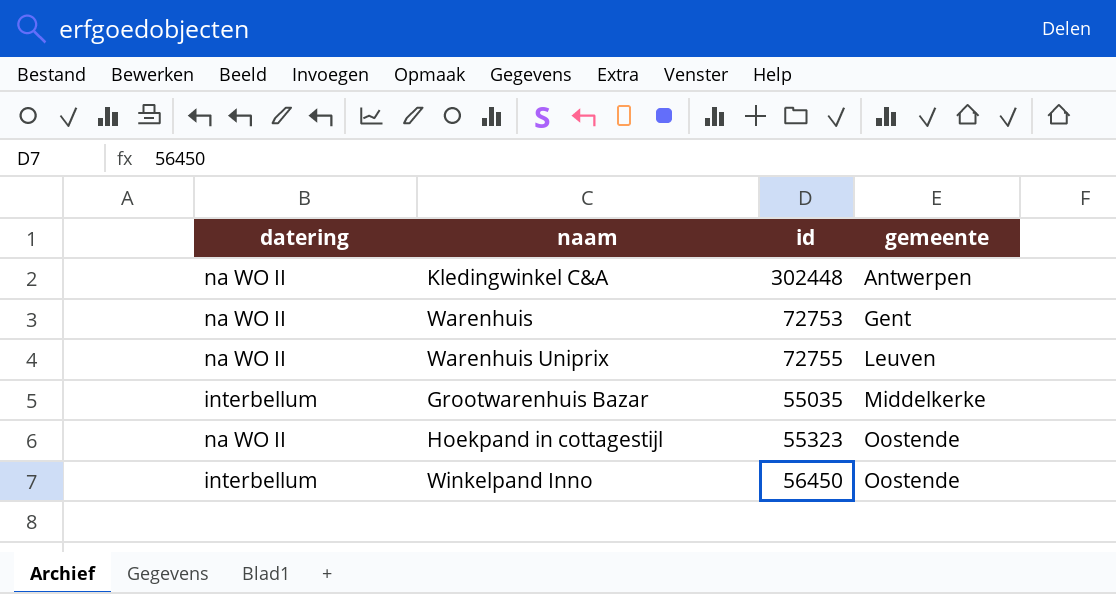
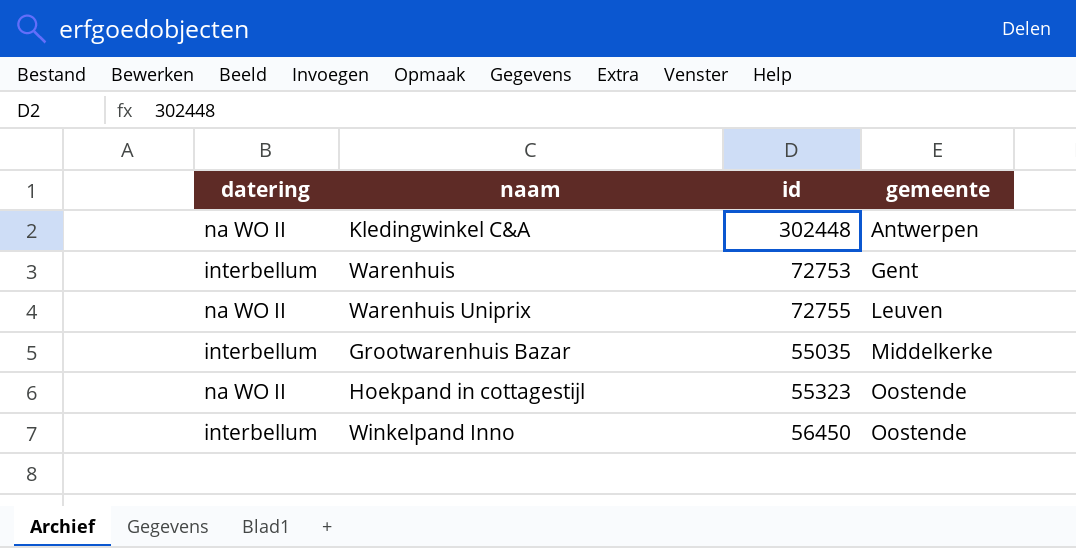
Warenhuis | datering: na WO II -> interbellum

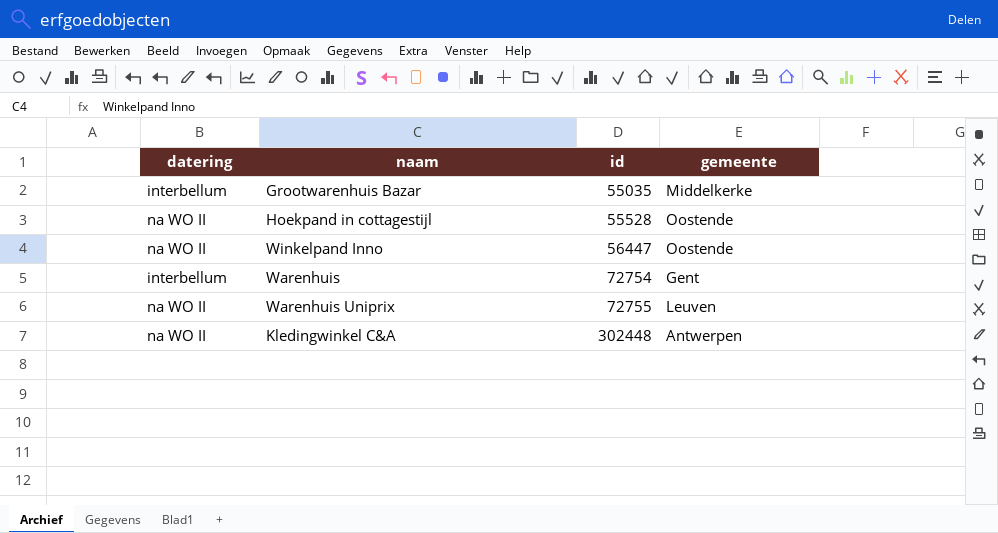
row order: gemeente ascending -> id ascending
Hoekpand in cottagestijl | id: 55323 -> 55528
Winkelpand Inno | datering: interbellum -> na WO II
Winkelpand Inno | id: 56450 -> 56447
Warenhuis | id: 72753 -> 72754

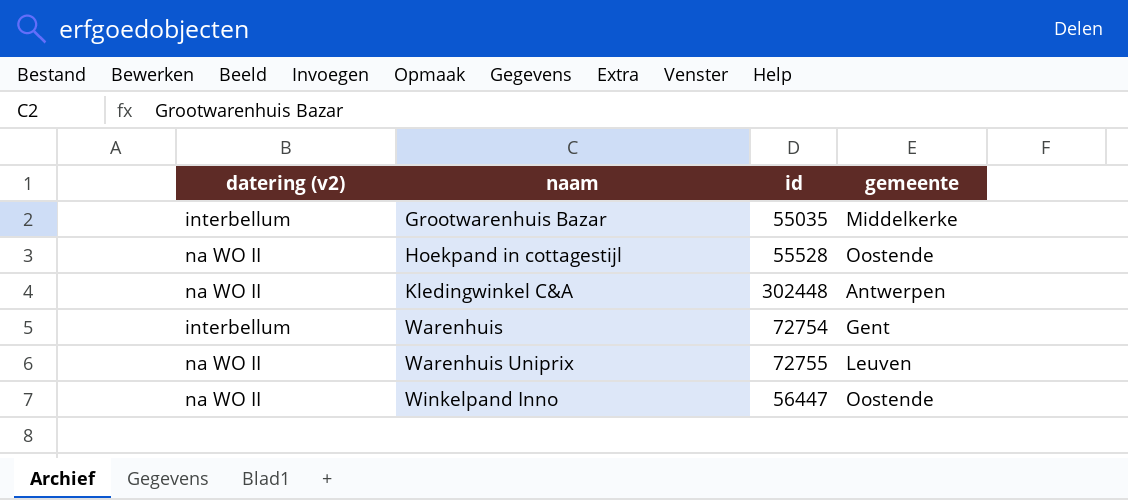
row order: id ascending -> naam ascending
column name: datering -> datering (v2)

